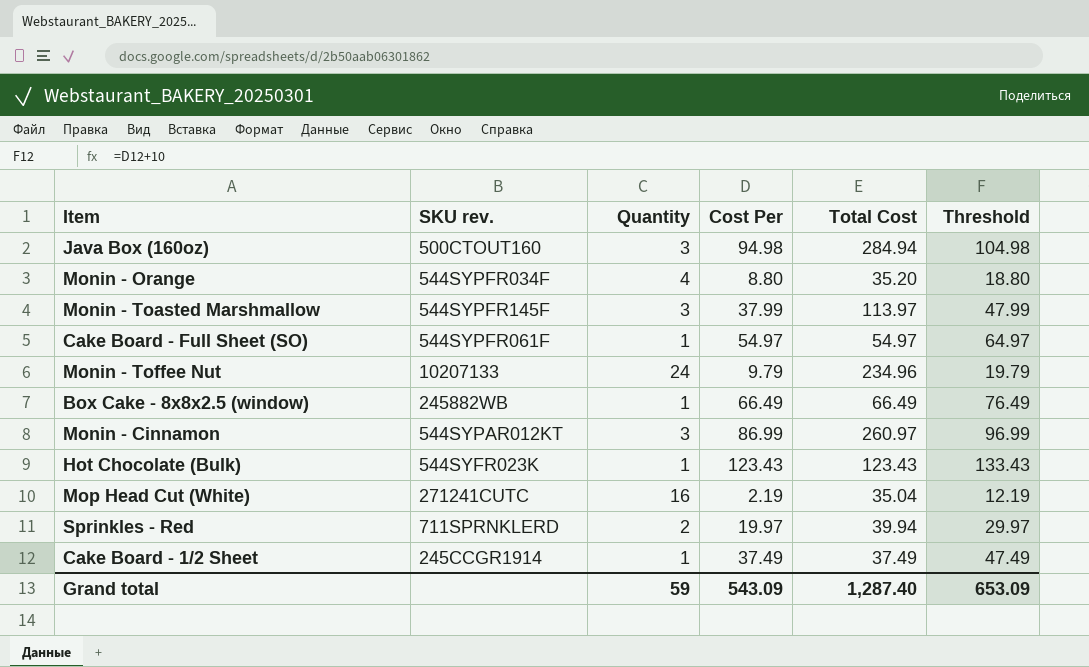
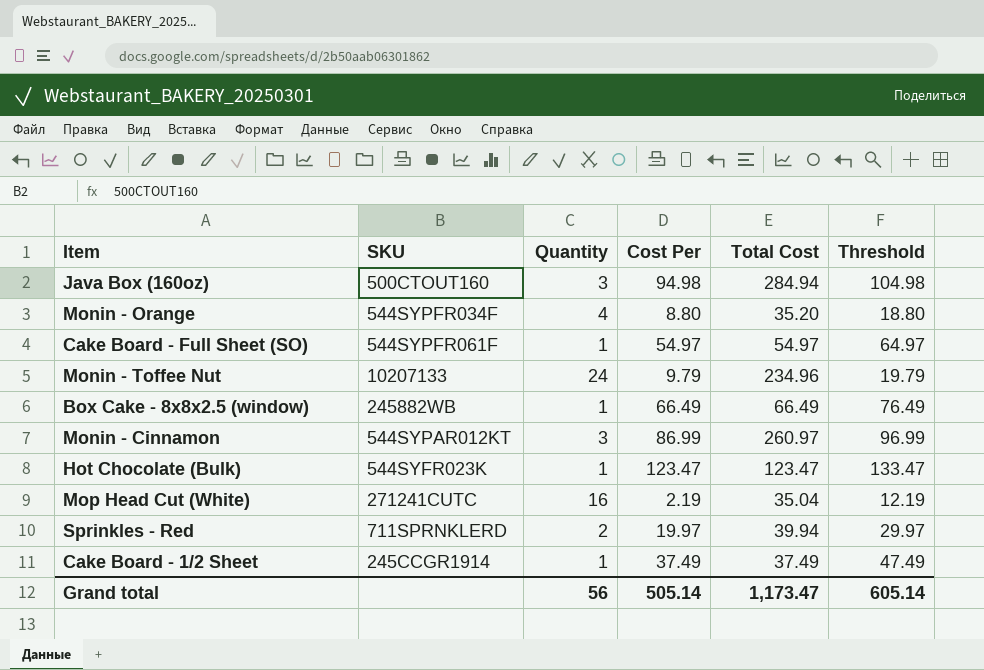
column name: SKU rev. -> SKU
row Monin - Toasted Marshmallow: 544SYPFR145F | 3 | 37.99 | 113.97 | 47.99 -> none
Hot Chocolate (Bulk) | Cost Per: 123.43 -> 123.47
Hot Chocolate (Bulk) | Total Cost: 123.43 -> 123.47
Hot Chocolate (Bulk) | Threshold: 133.43 -> 133.47
Grand total | Quantity: 59 -> 56
Grand total | Cost Per: 543.09 -> 505.14
Grand total | Total Cost: 1,287.40 -> 1,173.47
Grand total | Threshold: 653.09 -> 605.14

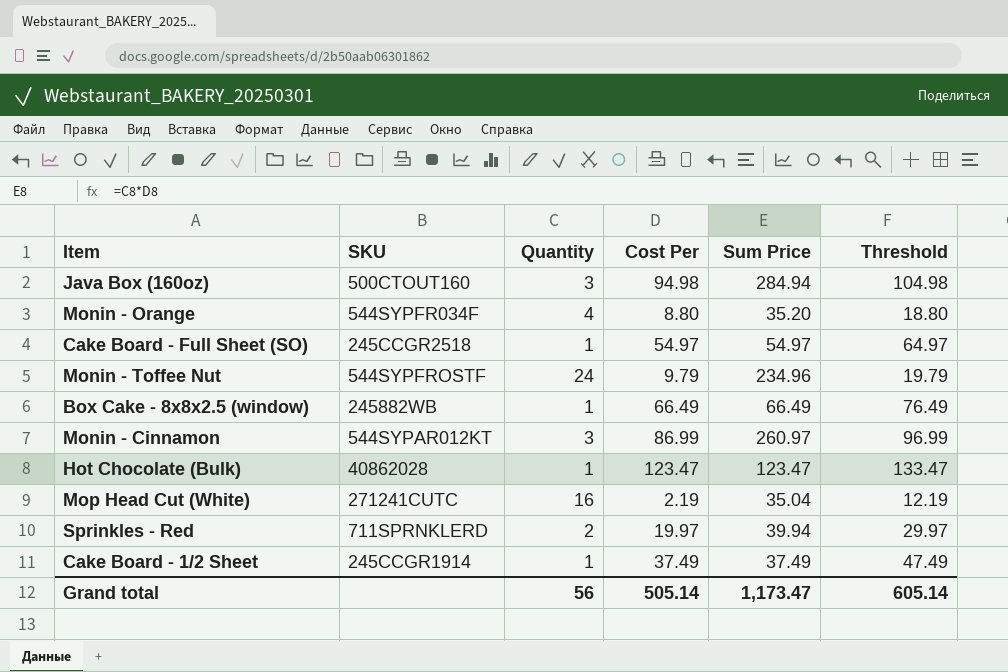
column name: Total Cost -> Sum Price
Cake Board - Full Sheet (SO) | SKU: 544SYPFR061F -> 245CCGR2518
Monin - Toffee Nut | SKU: 10207133 -> 544SYPFROSTF
Hot Chocolate (Bulk) | SKU: 544SYFR023K -> 40862028

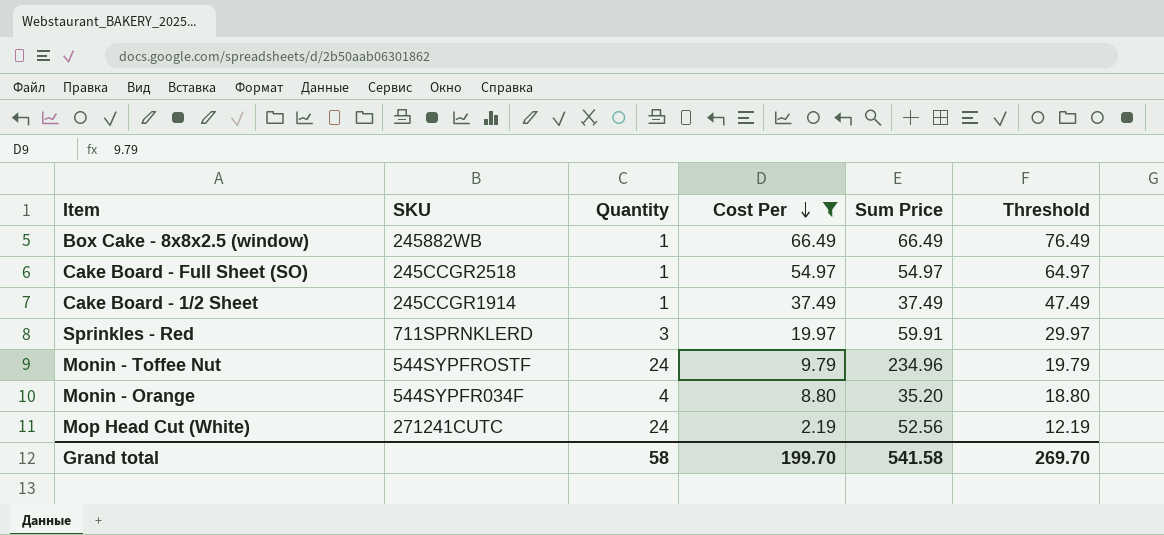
filter: none -> Cost Per <= 66.49
row order: none -> Cost Per descending
Sprinkles - Red | Quantity: 2 -> 3
Sprinkles - Red | Sum Price: 39.94 -> 59.91
Mop Head Cut (White) | Quantity: 16 -> 24
Mop Head Cut (White) | Sum Price: 35.04 -> 52.56
Grand total | Quantity: 56 -> 58
Grand total | Cost Per: 505.14 -> 199.70
Grand total | Sum Price: 1,173.47 -> 541.58
Grand total | Threshold: 605.14 -> 269.70

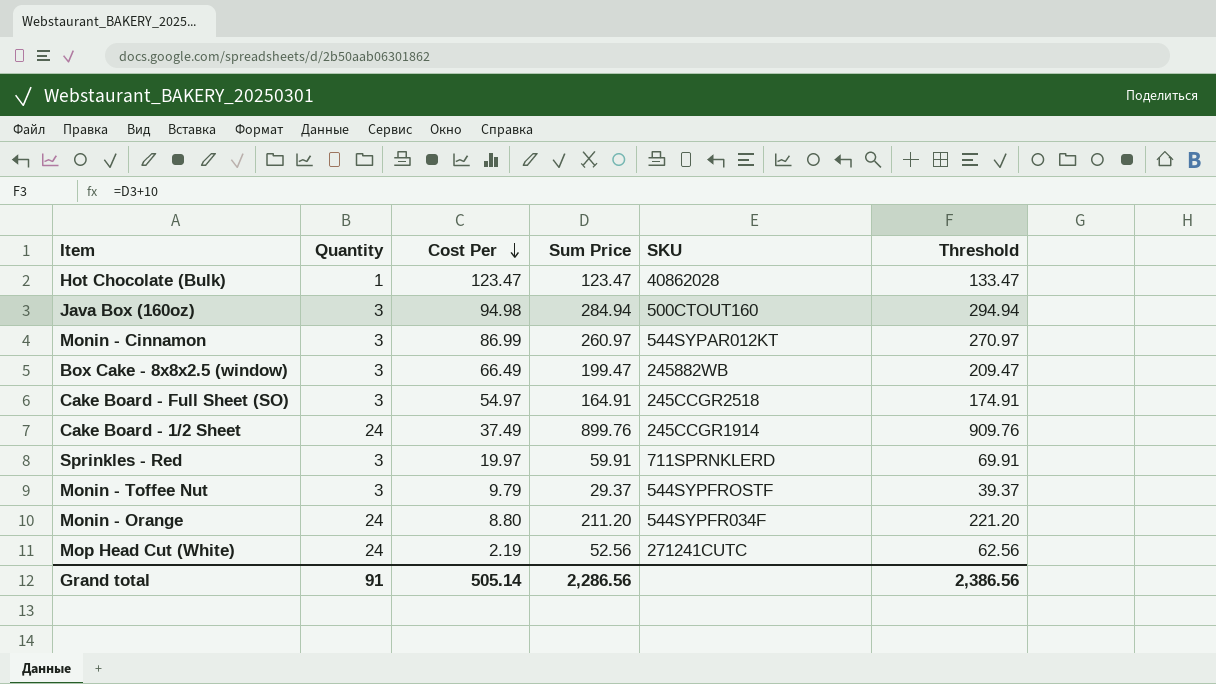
filter: Cost Per <= 66.49 -> none
column SKU | position: 2 -> 5
column Threshold | formula: [Cost Per] + 10 -> [Sum Price] + 10
Box Cake - 8x8x2.5 (window) | Quantity: 1 -> 3
Box Cake - 8x8x2.5 (window) | Sum Price: 66.49 -> 199.47
Cake Board - Full Sheet (SO) | Quantity: 1 -> 3
Cake Board - Full Sheet (SO) | Sum Price: 54.97 -> 164.91
Cake Board - 1/2 Sheet | Quantity: 1 -> 24
Cake Board - 1/2 Sheet | Sum Price: 37.49 -> 899.76
Monin - Toffee Nut | Quantity: 24 -> 3
Monin - Toffee Nut | Sum Price: 234.96 -> 29.37
Monin - Orange | Quantity: 4 -> 24
Monin - Orange | Sum Price: 35.20 -> 211.20
Grand total | Quantity: 58 -> 91
Grand total | Cost Per: 199.70 -> 505.14
Grand total | Sum Price: 541.58 -> 2,286.56
Grand total | Threshold: 269.70 -> 2,386.56

